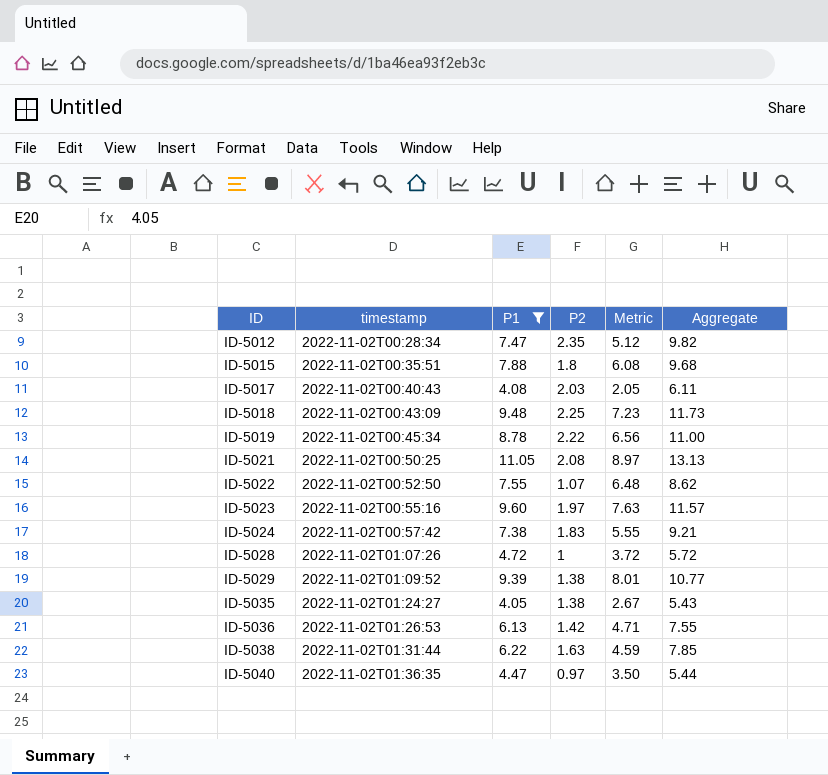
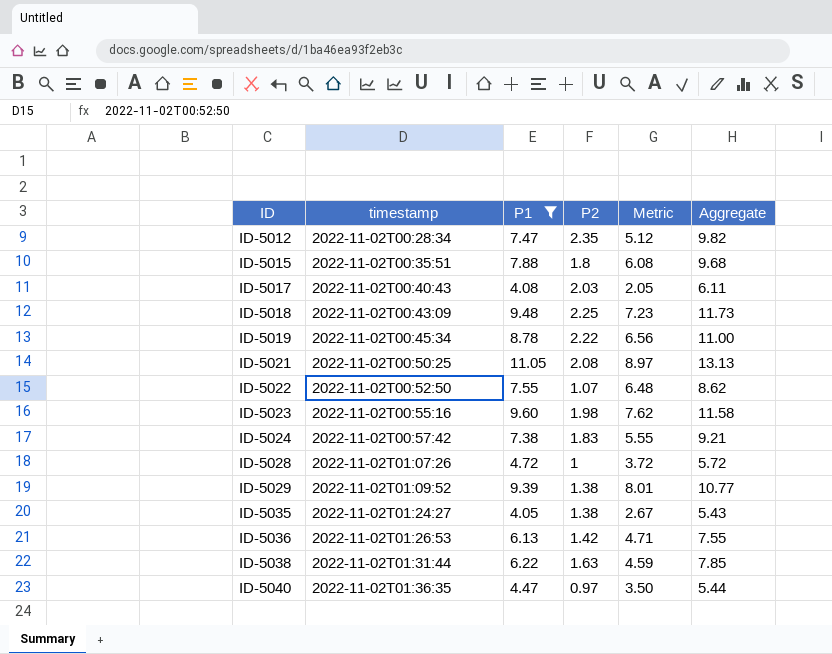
ID-5023 | P2: 1.97 -> 1.98
ID-5023 | Metric: 7.63 -> 7.62
ID-5023 | Aggregate: 11.57 -> 11.58

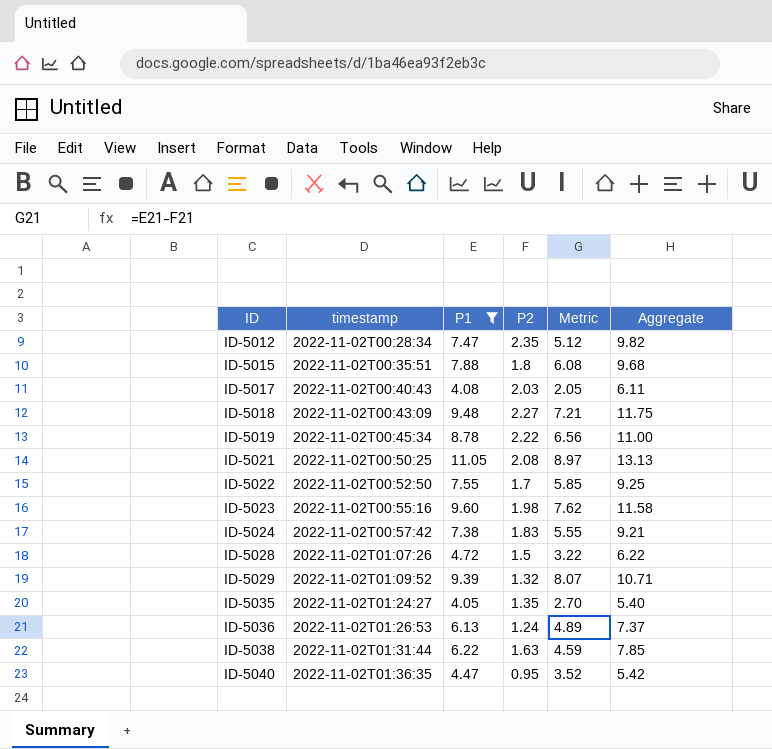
ID-5018 | P2: 2.25 -> 2.27
ID-5018 | Metric: 7.23 -> 7.21
ID-5018 | Aggregate: 11.73 -> 11.75
ID-5022 | P2: 1.07 -> 1.7
ID-5022 | Metric: 6.48 -> 5.85
ID-5022 | Aggregate: 8.62 -> 9.25
ID-5028 | P2: 1 -> 1.5
ID-5028 | Metric: 3.72 -> 3.22
ID-5028 | Aggregate: 5.72 -> 6.22
ID-5029 | P2: 1.38 -> 1.32
ID-5029 | Metric: 8.01 -> 8.07
ID-5029 | Aggregate: 10.77 -> 10.71
ID-5035 | P2: 1.38 -> 1.35
ID-5035 | Metric: 2.67 -> 2.70
ID-5035 | Aggregate: 5.43 -> 5.40
ID-5036 | P2: 1.42 -> 1.24
ID-5036 | Metric: 4.71 -> 4.89
ID-5036 | Aggregate: 7.55 -> 7.37
ID-5040 | P2: 0.97 -> 0.95
ID-5040 | Metric: 3.50 -> 3.52
ID-5040 | Aggregate: 5.44 -> 5.42

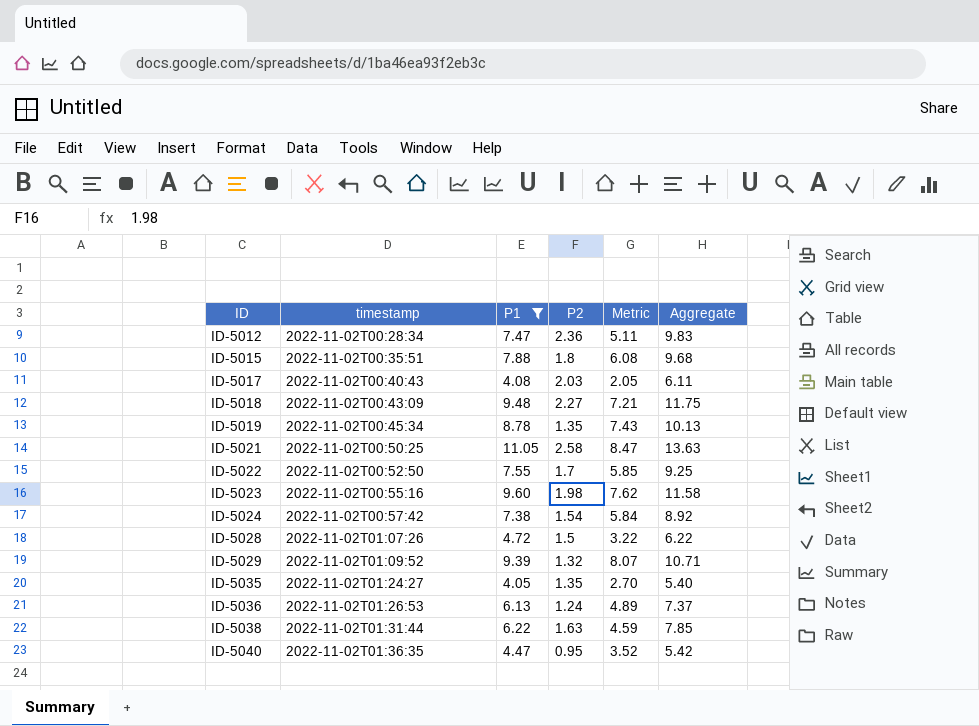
ID-5012 | P2: 2.35 -> 2.36
ID-5012 | Metric: 5.12 -> 5.11
ID-5012 | Aggregate: 9.82 -> 9.83
ID-5019 | P2: 2.22 -> 1.35
ID-5019 | Metric: 6.56 -> 7.43
ID-5019 | Aggregate: 11.00 -> 10.13
ID-5021 | P2: 2.08 -> 2.58
ID-5021 | Metric: 8.97 -> 8.47
ID-5021 | Aggregate: 13.13 -> 13.63
ID-5024 | P2: 1.83 -> 1.54
ID-5024 | Metric: 5.55 -> 5.84
ID-5024 | Aggregate: 9.21 -> 8.92

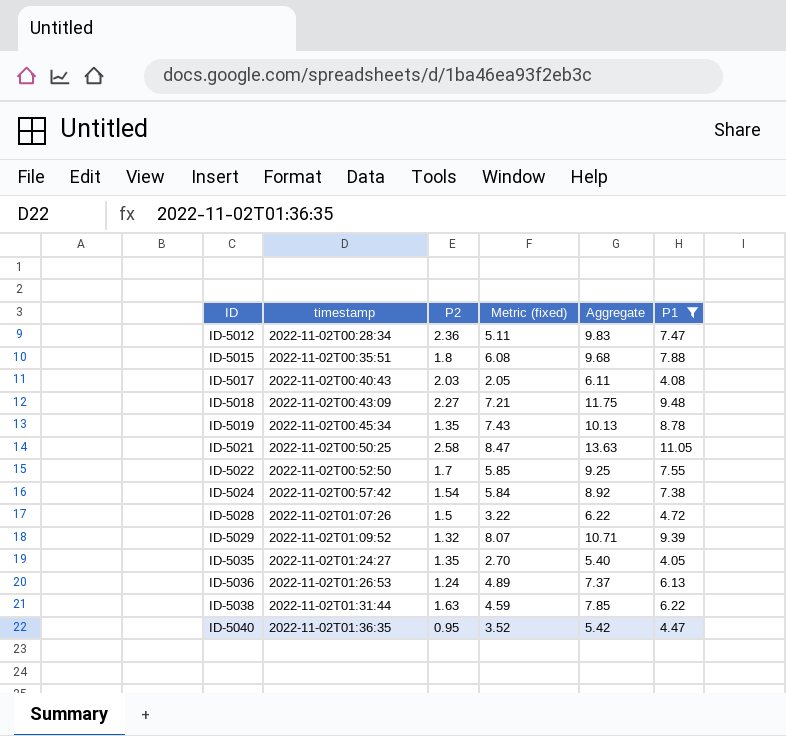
column name: Metric -> Metric (fixed)
column P1 | position: 3 -> 6
row ID-5023: 2022-11-02T00:55:16 | 9.60 | 1.98 | 7.62 | 11.58 -> none

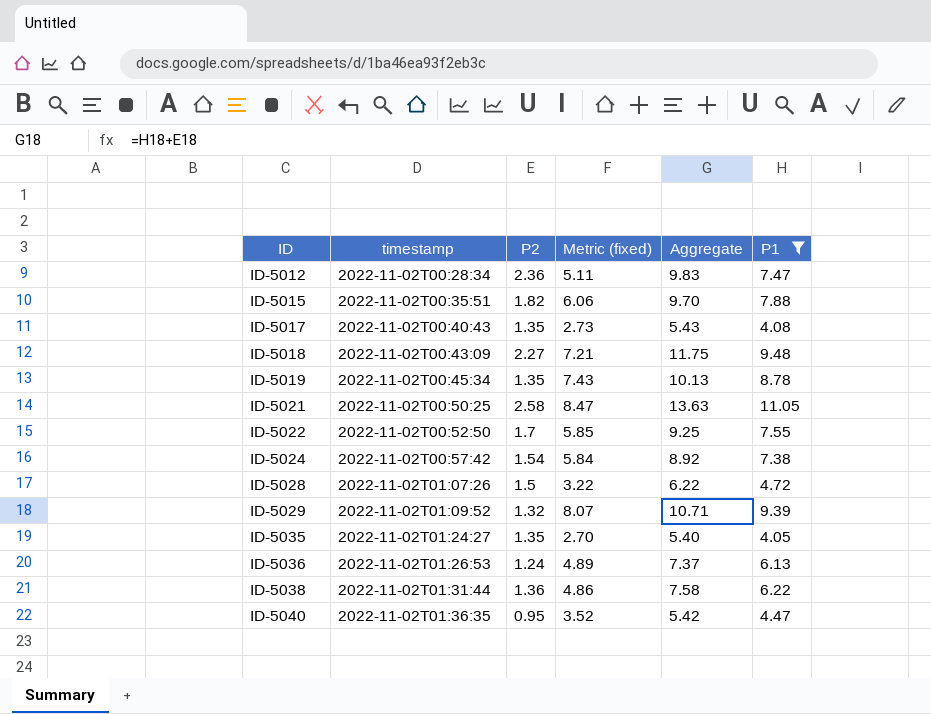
ID-5015 | P2: 1.8 -> 1.82
ID-5015 | Metric (fixed): 6.08 -> 6.06
ID-5015 | Aggregate: 9.68 -> 9.70
ID-5017 | P2: 2.03 -> 1.35
ID-5017 | Metric (fixed): 2.05 -> 2.73
ID-5017 | Aggregate: 6.11 -> 5.43
ID-5038 | P2: 1.63 -> 1.36
ID-5038 | Metric (fixed): 4.59 -> 4.86
ID-5038 | Aggregate: 7.85 -> 7.58

